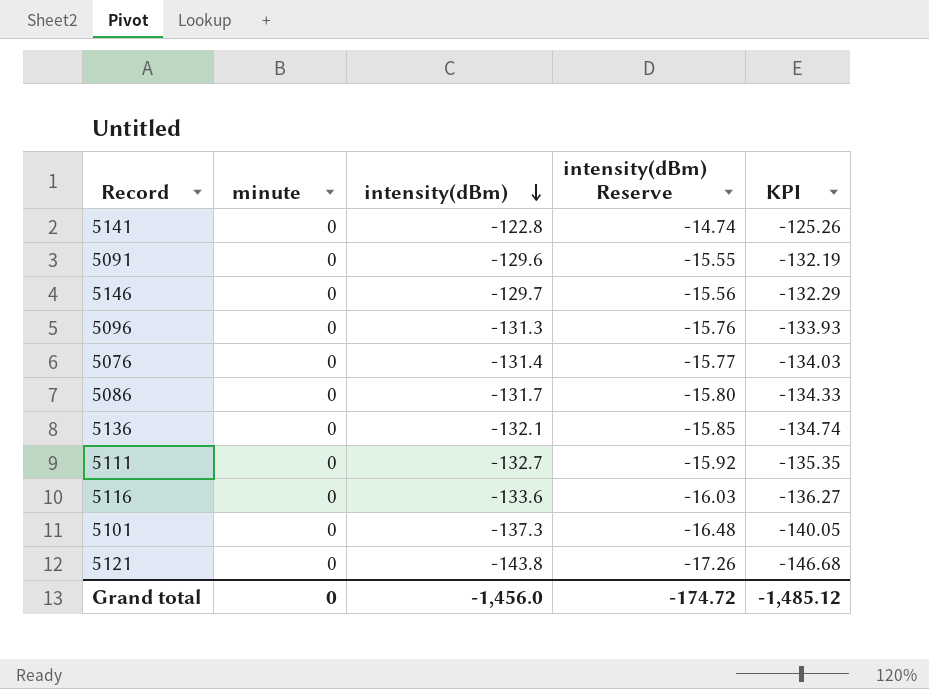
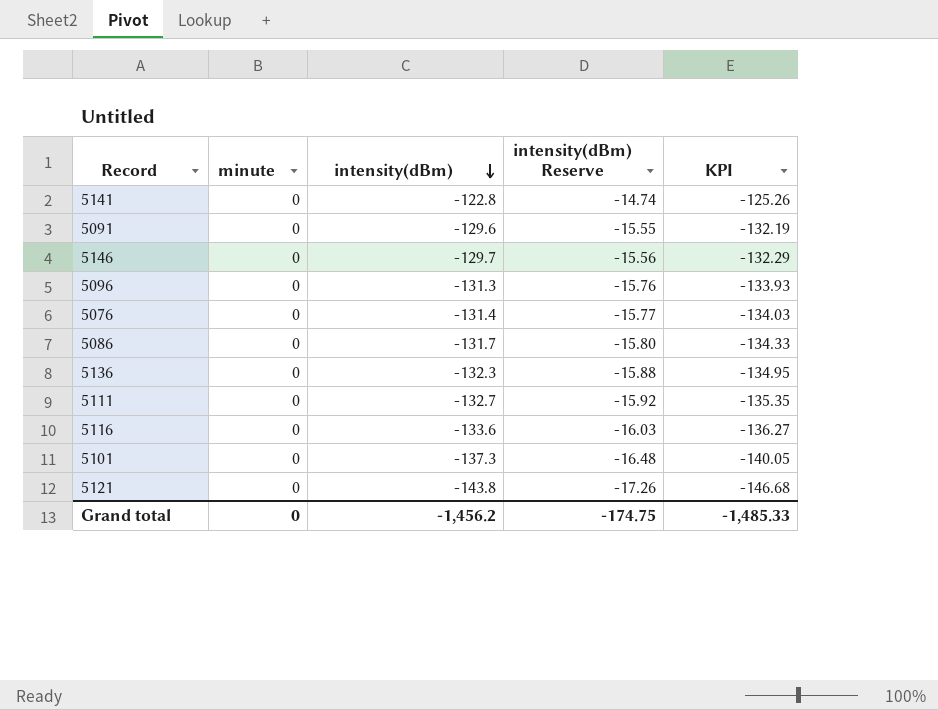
5136 | intensity(dBm): -132.1 -> -132.3
5136 | intensity(dBm) Reserve: -15.85 -> -15.88
5136 | KPI: -134.74 -> -134.95
Grand total | intensity(dBm): -1,456.0 -> -1,456.2
Grand total | intensity(dBm) Reserve: -174.72 -> -174.75
Grand total | KPI: -1,485.12 -> -1,485.33

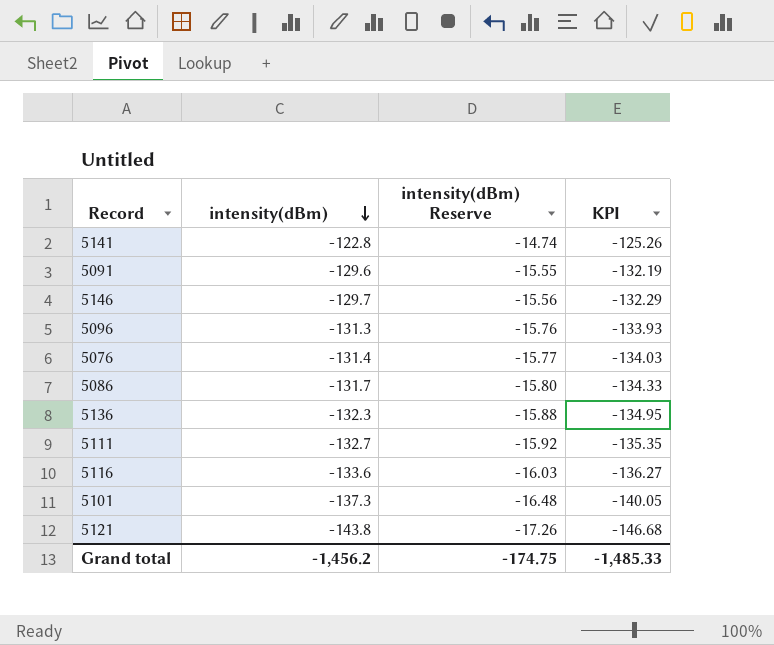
column minute | position: 2 -> none

